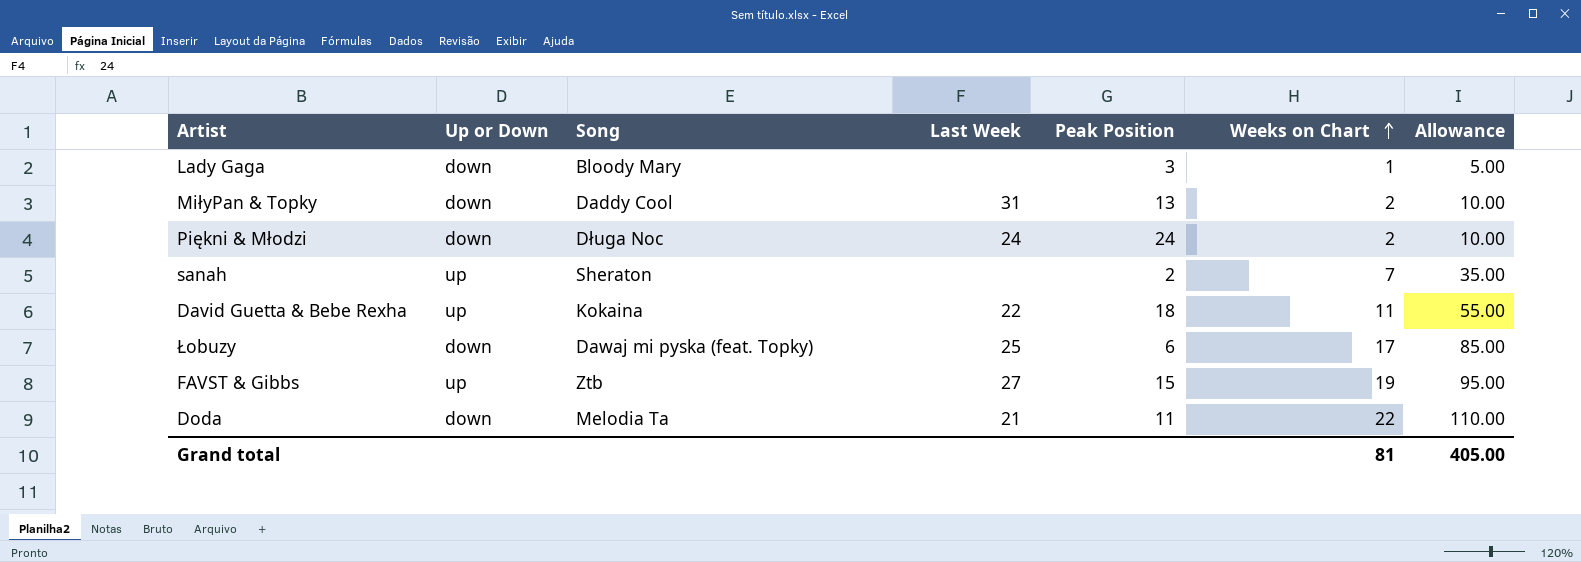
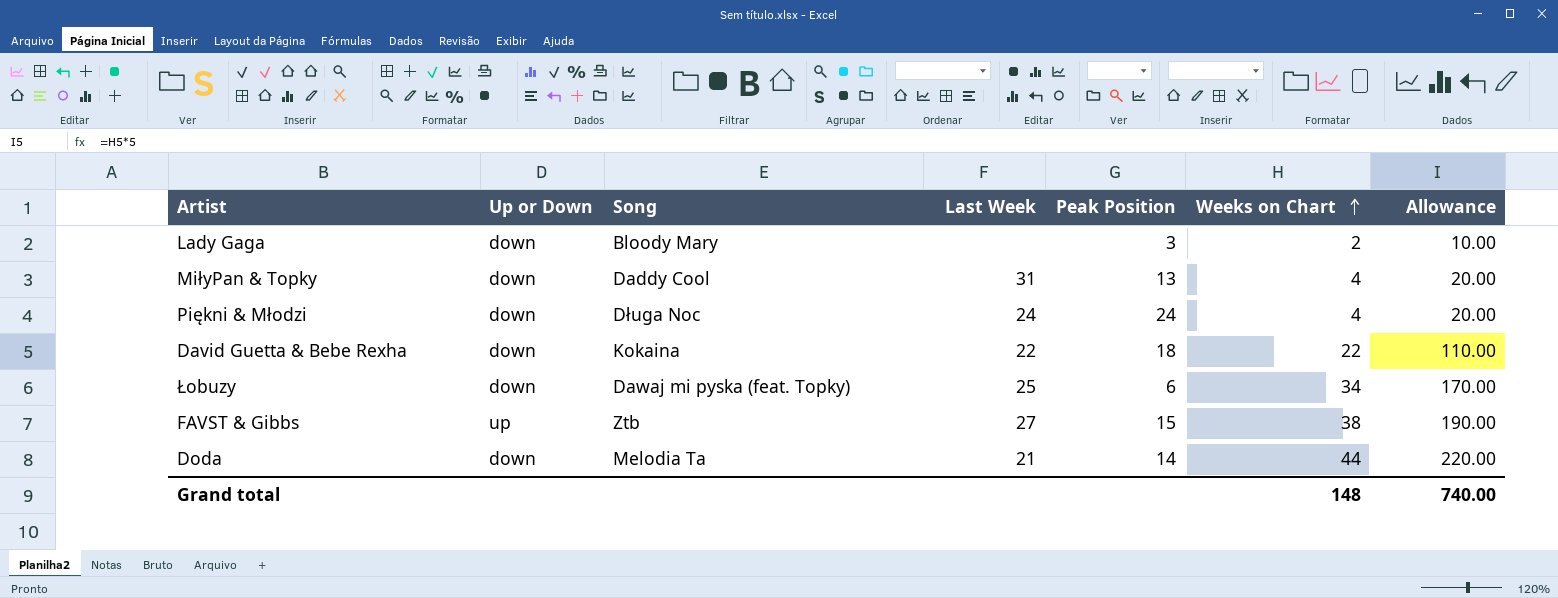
row sanah: up | Sheraton | none | 2 | 7 | 35.00 -> none
Lady Gaga | Weeks on Chart: 1 -> 2
Lady Gaga | Allowance: 5.00 -> 10.00
MiłyPan & Topky | Weeks on Chart: 2 -> 4
MiłyPan & Topky | Allowance: 10.00 -> 20.00
Piękni & Młodzi | Weeks on Chart: 2 -> 4
Piękni & Młodzi | Allowance: 10.00 -> 20.00
David Guetta & Bebe Rexha | Up or Down: up -> down
David Guetta & Bebe Rexha | Weeks on Chart: 11 -> 22
David Guetta & Bebe Rexha | Allowance: 55.00 -> 110.00
Łobuzy | Weeks on Chart: 17 -> 34
Łobuzy | Allowance: 85.00 -> 170.00
FAVST & Gibbs | Weeks on Chart: 19 -> 38
FAVST & Gibbs | Allowance: 95.00 -> 190.00
Doda | Peak Position: 11 -> 14
Doda | Weeks on Chart: 22 -> 44
Doda | Allowance: 110.00 -> 220.00
Grand total | Weeks on Chart: 81 -> 148
Grand total | Allowance: 405.00 -> 740.00

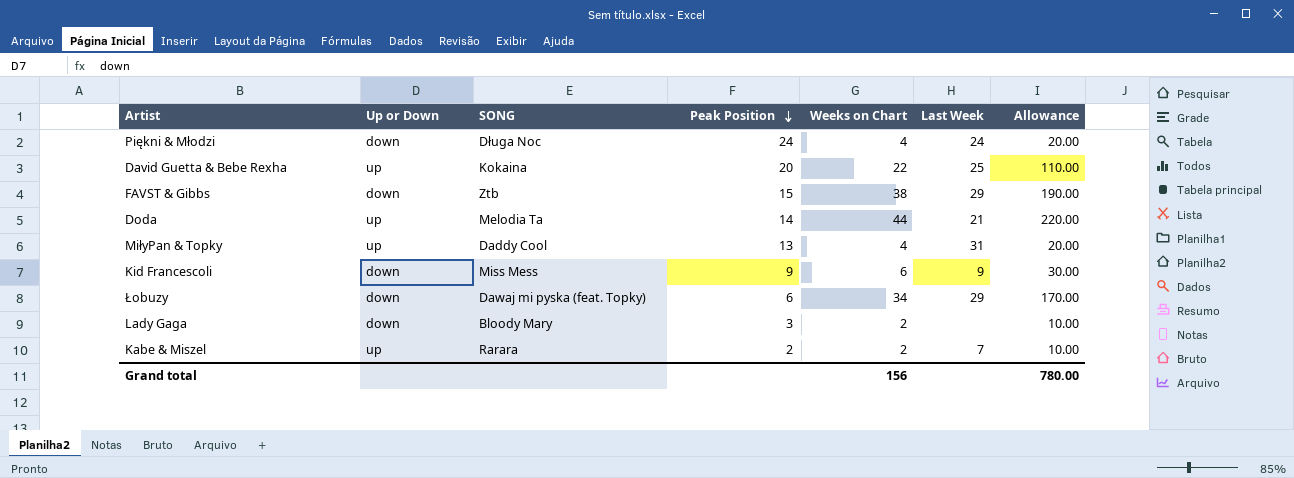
row order: Weeks on Chart ascending -> Peak Position descending
column name: Song -> SONG
column Last Week | position: 4 -> 6
David Guetta & Bebe Rexha | Up or Down: down -> up
David Guetta & Bebe Rexha | Peak Position: 18 -> 20
David Guetta & Bebe Rexha | Last Week: 22 -> 25
FAVST & Gibbs | Up or Down: up -> down
FAVST & Gibbs | Last Week: 27 -> 29
Doda | Up or Down: down -> up
MiłyPan & Topky | Up or Down: down -> up
row Kid Francescoli: none -> down | Miss Mess | 9 | 6 | 9 | 30.00
Łobuzy | Last Week: 25 -> 29
row Kabe & Miszel: none -> up | Rarara | 2 | 2 | 7 | 10.00
Grand total | Weeks on Chart: 148 -> 156
Grand total | Allowance: 740.00 -> 780.00

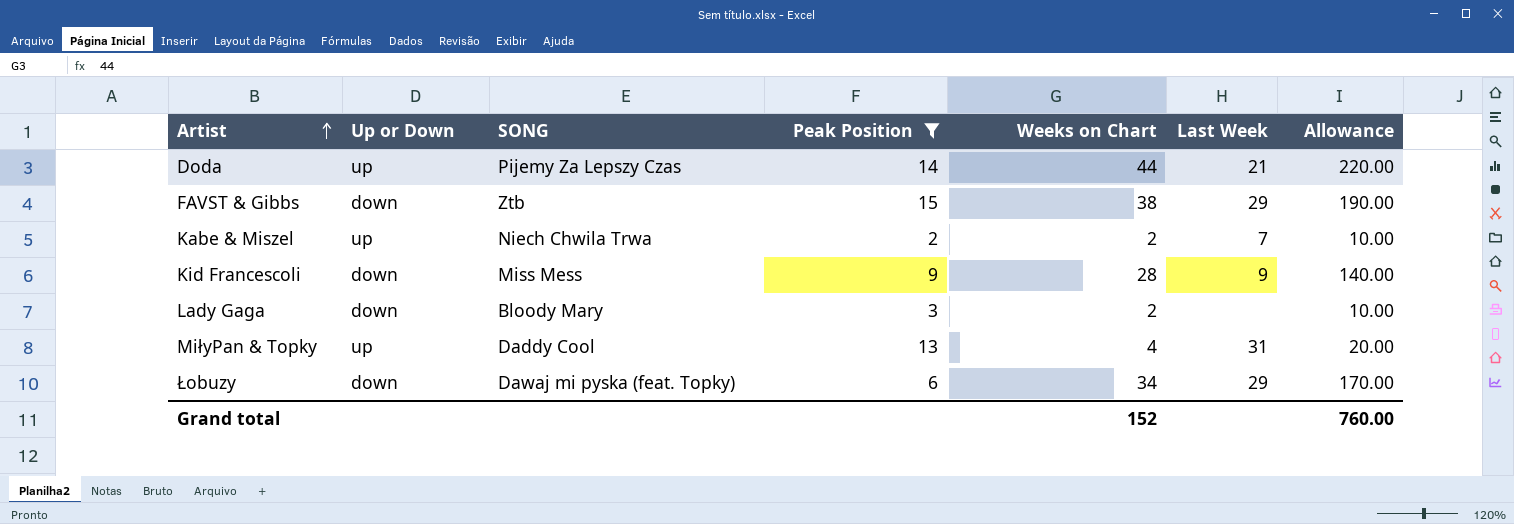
filter: none -> Peak Position <= 15
row order: Peak Position descending -> Artist ascending
Doda | SONG: Melodia Ta -> Pijemy Za Lepszy Czas
Kabe & Miszel | SONG: Rarara -> Niech Chwila Trwa
Kid Francescoli | Weeks on Chart: 6 -> 28
Kid Francescoli | Allowance: 30.00 -> 140.00
Grand total | Weeks on Chart: 156 -> 152
Grand total | Allowance: 780.00 -> 760.00

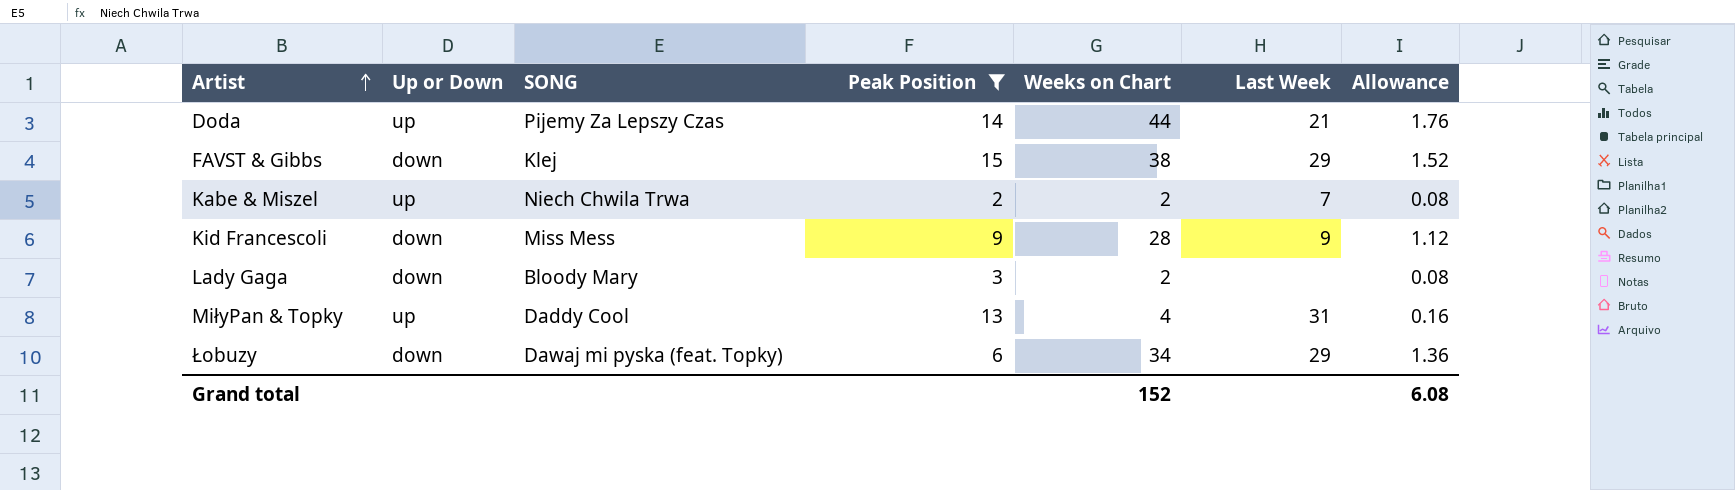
column Allowance | formula: [Weeks on Chart] * 5 -> [Weeks on Chart] * 0.04
FAVST & Gibbs | SONG: Ztb -> Klej
Grand total | Allowance: 760.00 -> 6.08

